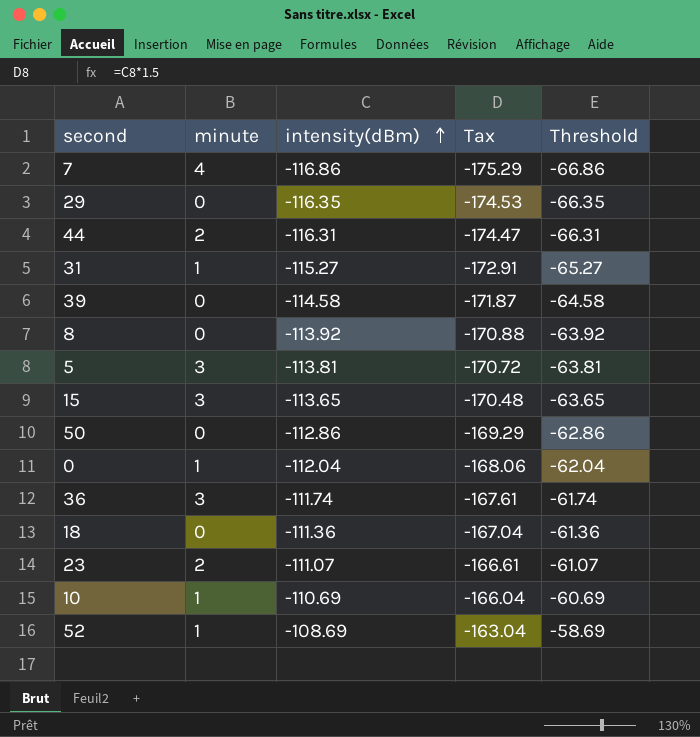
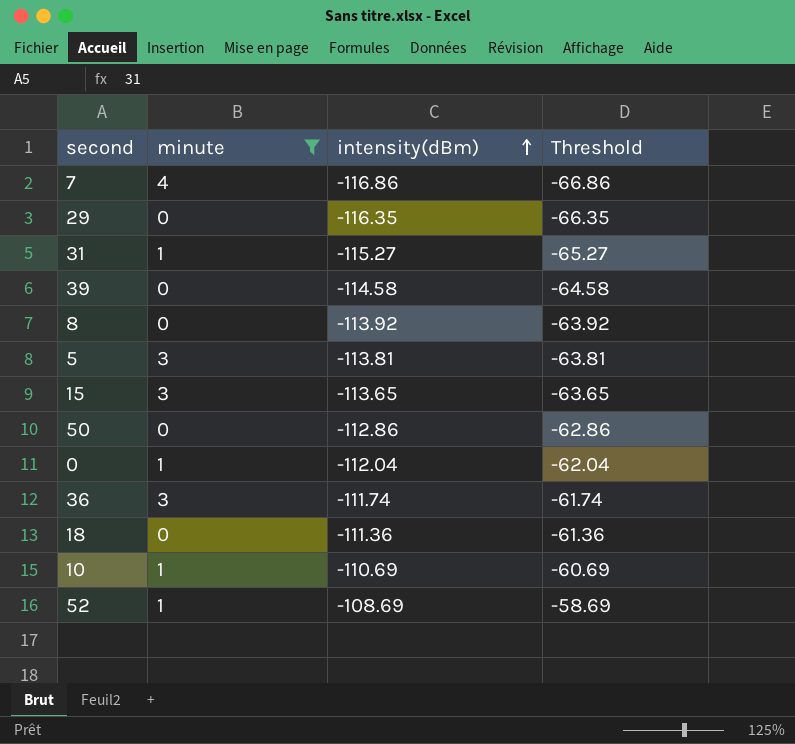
filter: none -> minute != 2
column Tax | formula: [intensity(dBm)] * 1.5 -> none

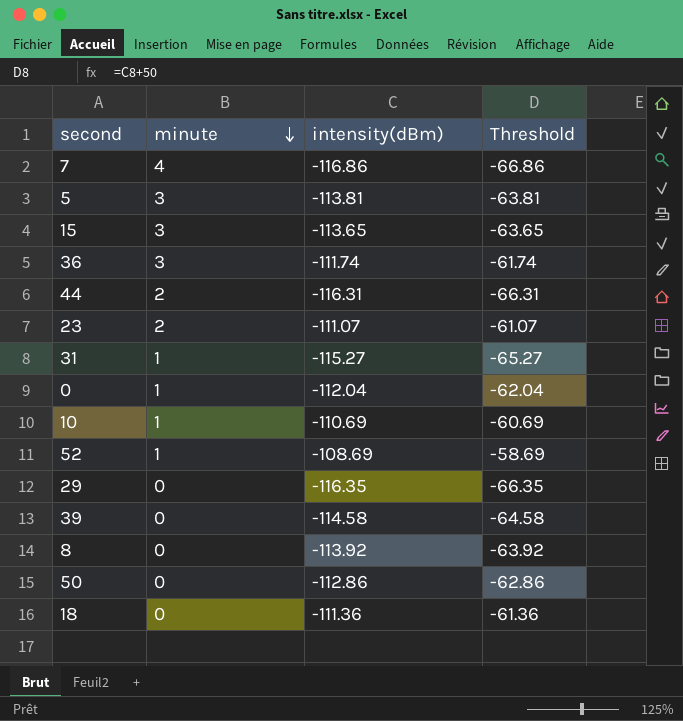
filter: minute != 2 -> none
row order: intensity(dBm) ascending -> minute descending

